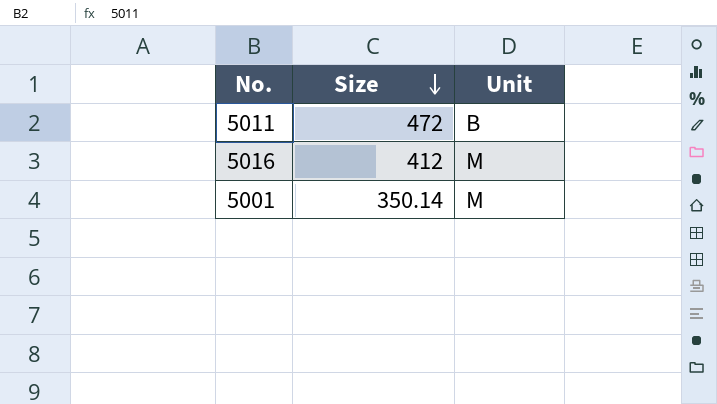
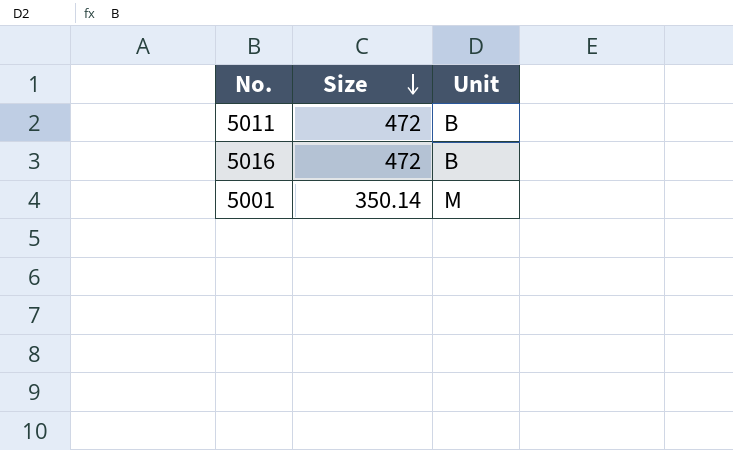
5016 | Size: 412 -> 472
5016 | Unit: M -> B

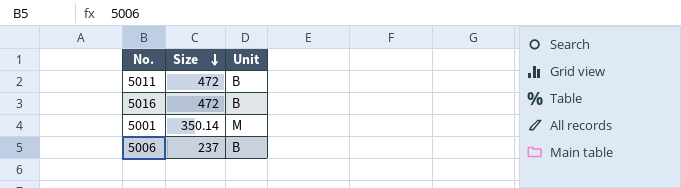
row 5006: none -> 237 | B

